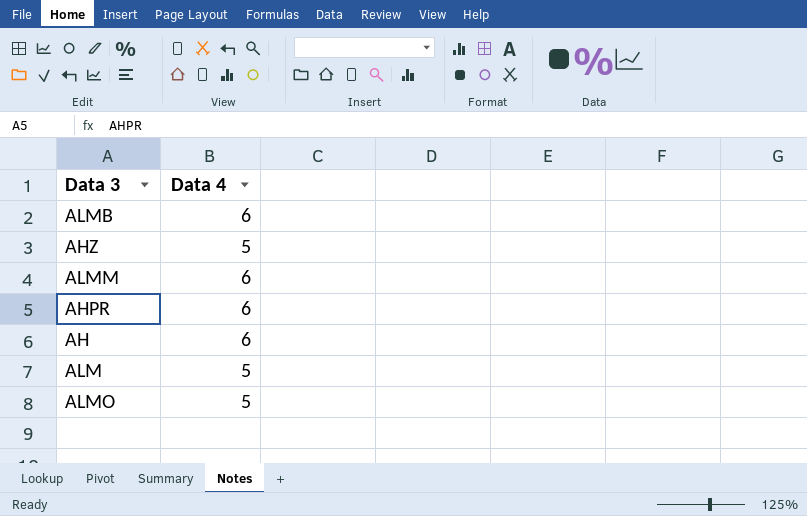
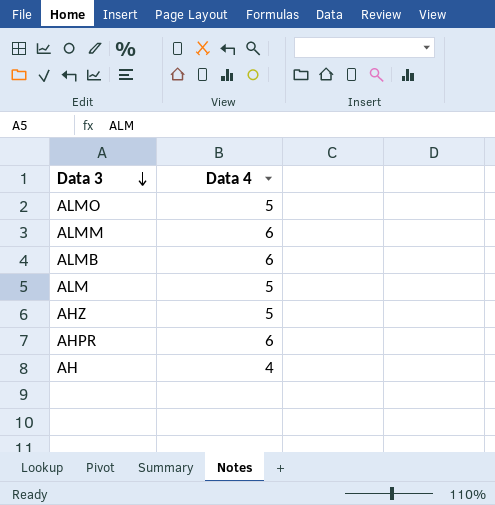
row order: none -> Data 3 descending
AH | Data 4: 6 -> 4

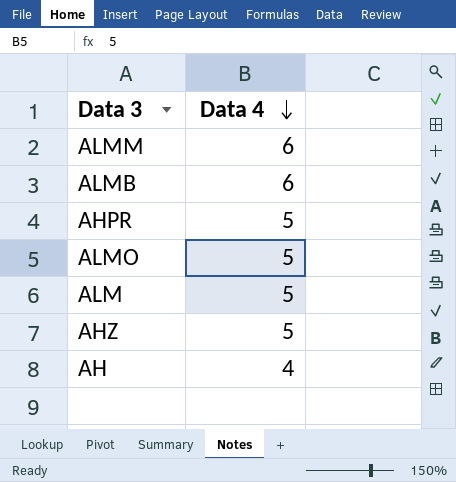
row order: Data 3 descending -> Data 4 descending
AHPR | Data 4: 6 -> 5

